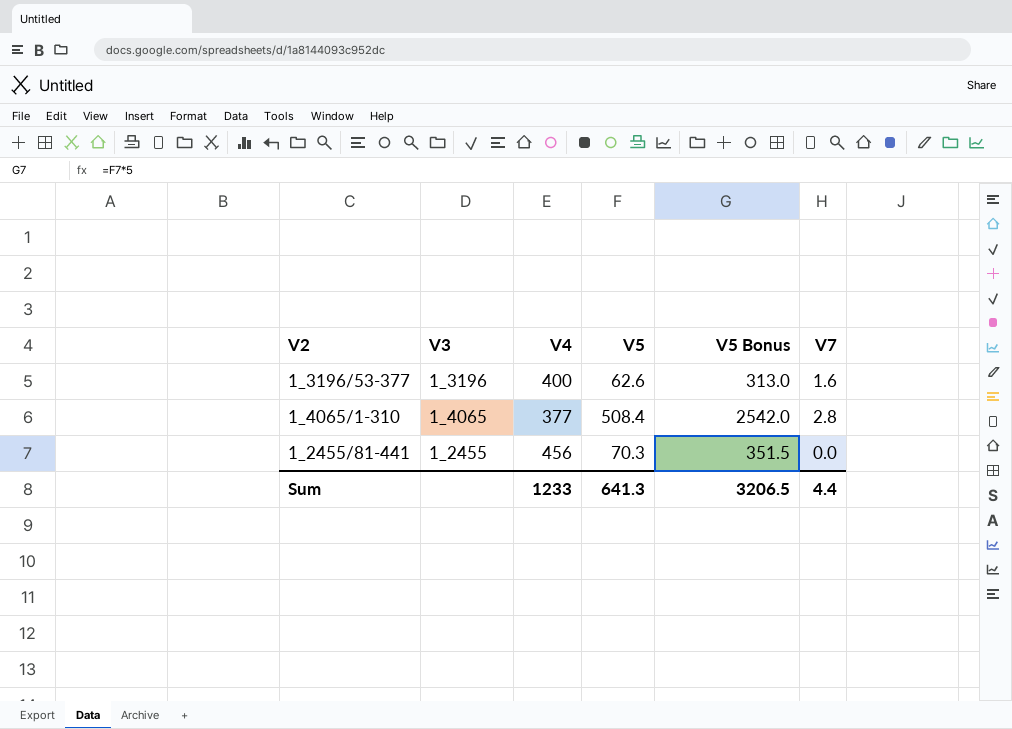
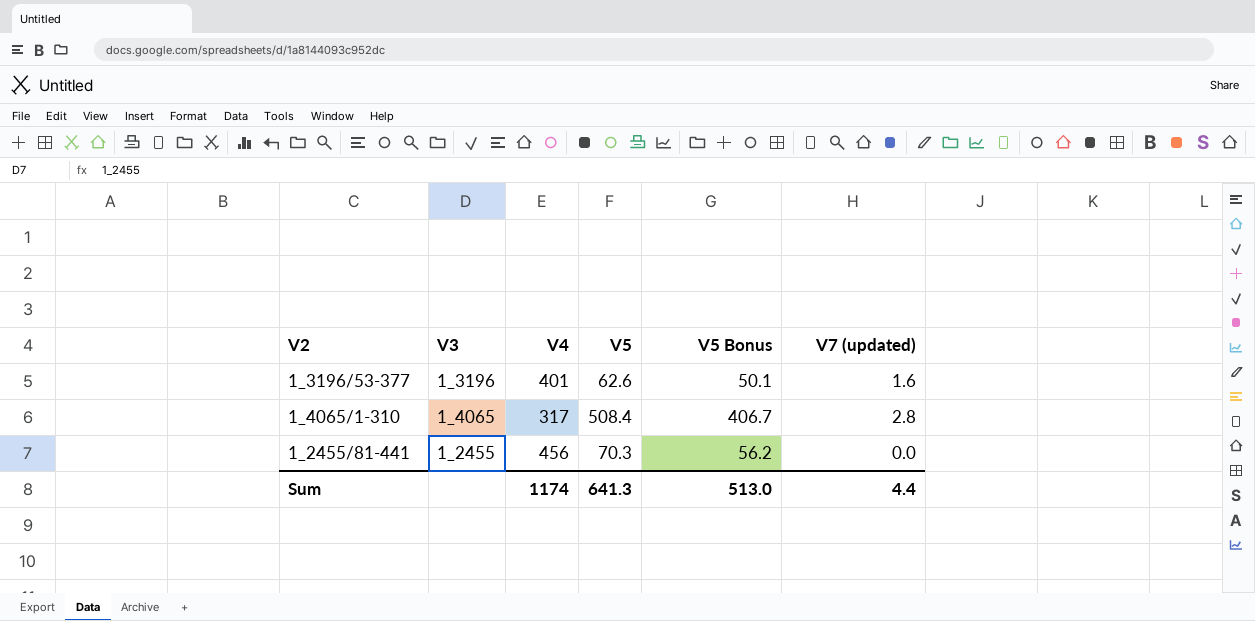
column V5 Bonus | formula: [V5] * 5 -> [V5] * 0.8
column name: V7 -> V7 (updated)
1_3196/53-377 | V4: 400 -> 401
1_4065/1-310 | V4: 377 -> 317
Sum | V4: 1233 -> 1174
Sum | V5 Bonus: 3206.5 -> 513.0

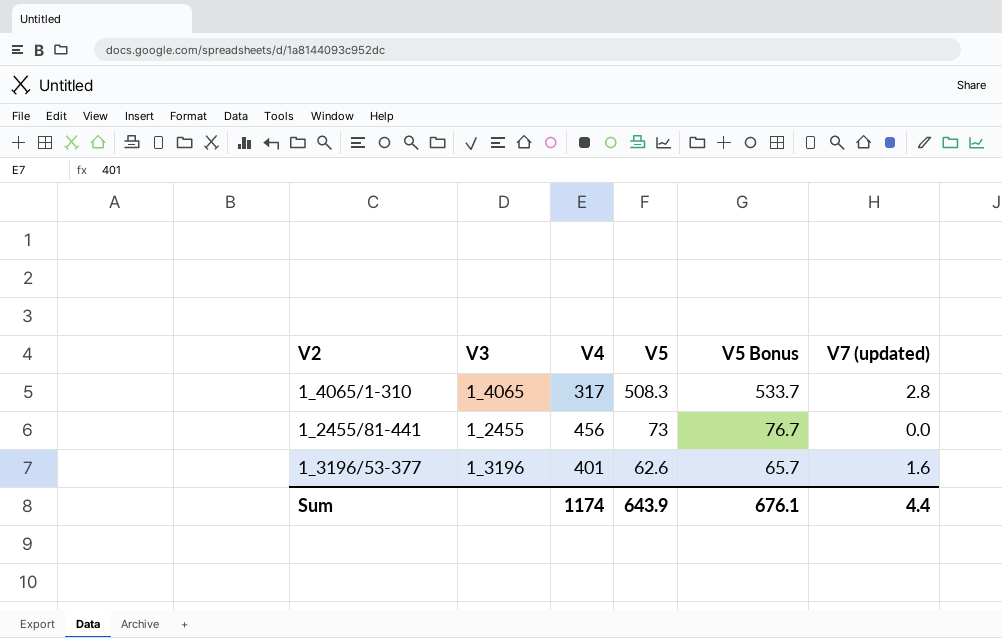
row order: none -> V5 descending
column V5 Bonus | formula: [V5] * 0.8 -> [V5] * 1.05
1_4065/1-310 | V5: 508.4 -> 508.3
1_2455/81-441 | V5: 70.3 -> 73
Sum | V5: 641.3 -> 643.9
Sum | V5 Bonus: 513.0 -> 676.1

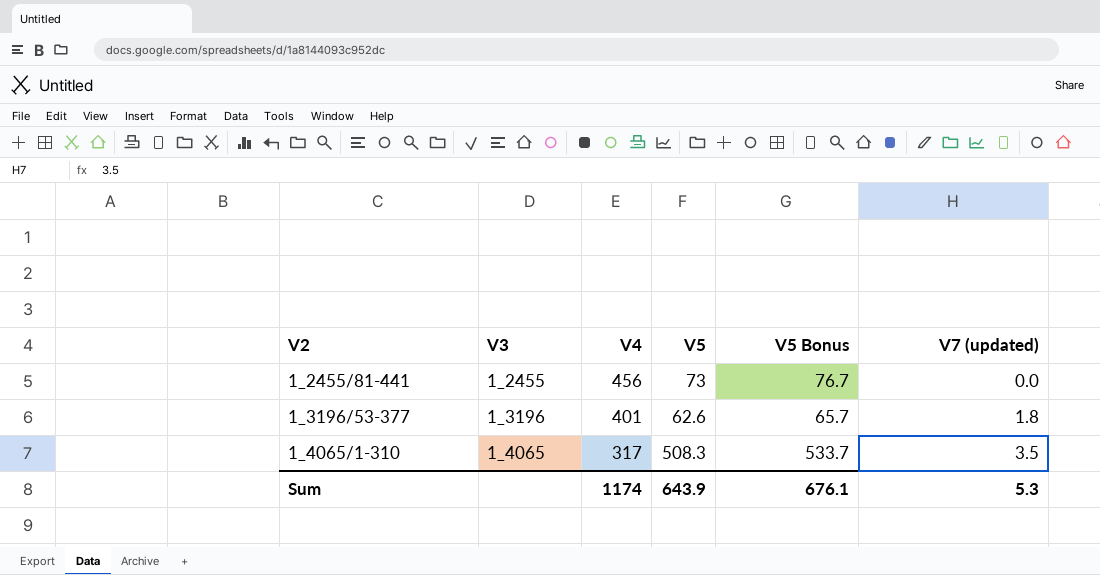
row order: V5 descending -> V2 ascending
1_3196/53-377 | V7 (updated): 1.6 -> 1.8
1_4065/1-310 | V7 (updated): 2.8 -> 3.5
Sum | V7 (updated): 4.4 -> 5.3

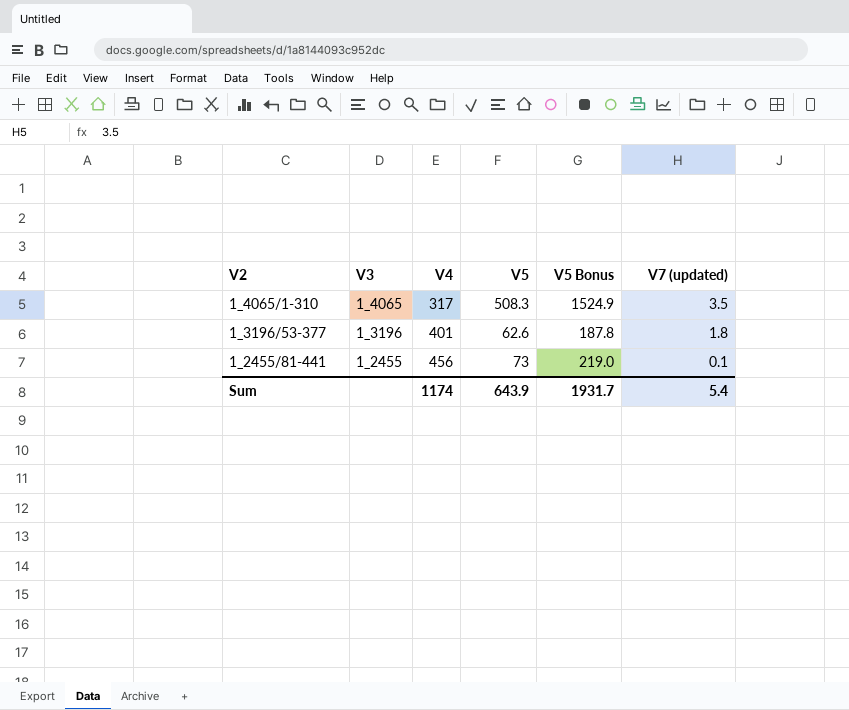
row order: V2 ascending -> V2 descending
column V5 Bonus | formula: [V5] * 1.05 -> [V5] * 3
1_2455/81-441 | V7 (updated): 0.0 -> 0.1
Sum | V5 Bonus: 676.1 -> 1931.7
Sum | V7 (updated): 5.3 -> 5.4

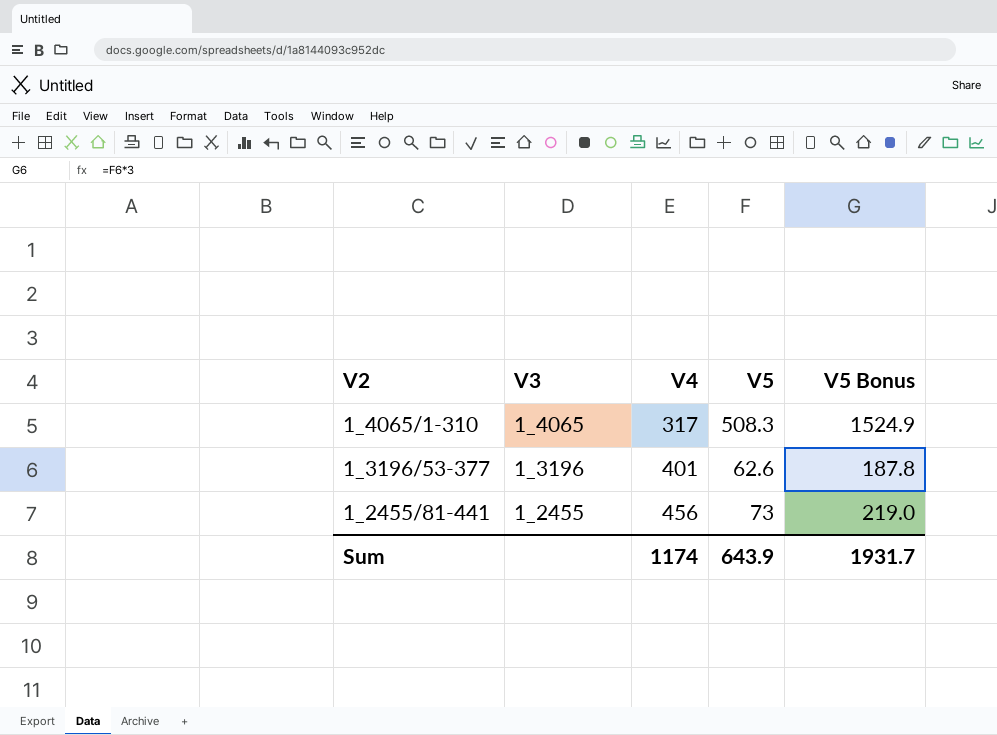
column V7 (updated) | position: 6 -> none

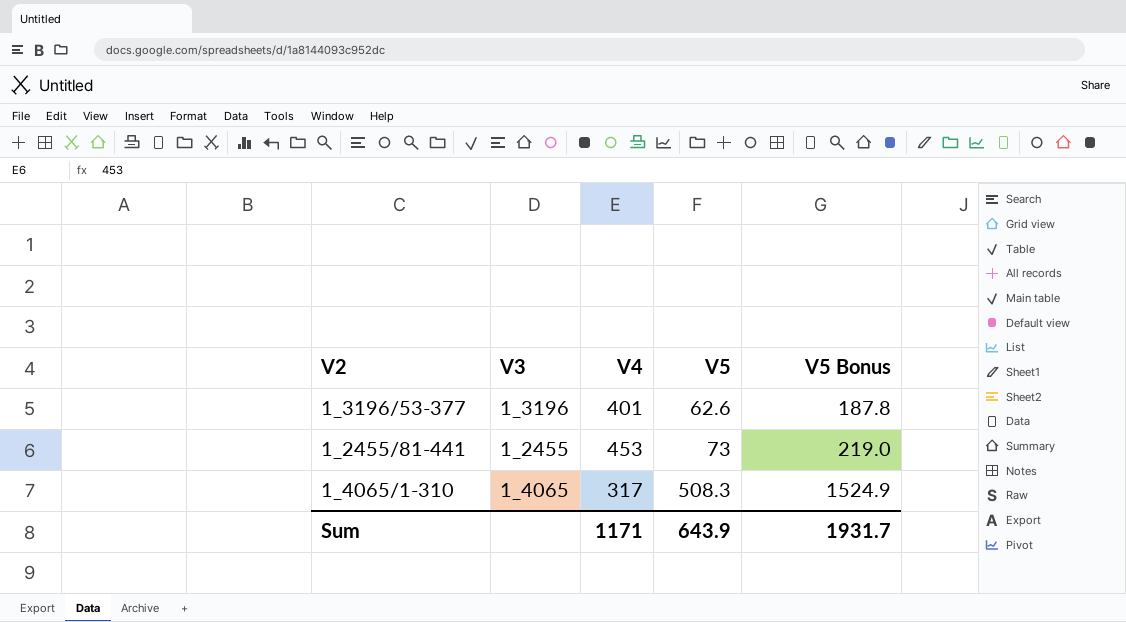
row order: V2 descending -> V5 ascending
1_2455/81-441 | V4: 456 -> 453
Sum | V4: 1174 -> 1171

